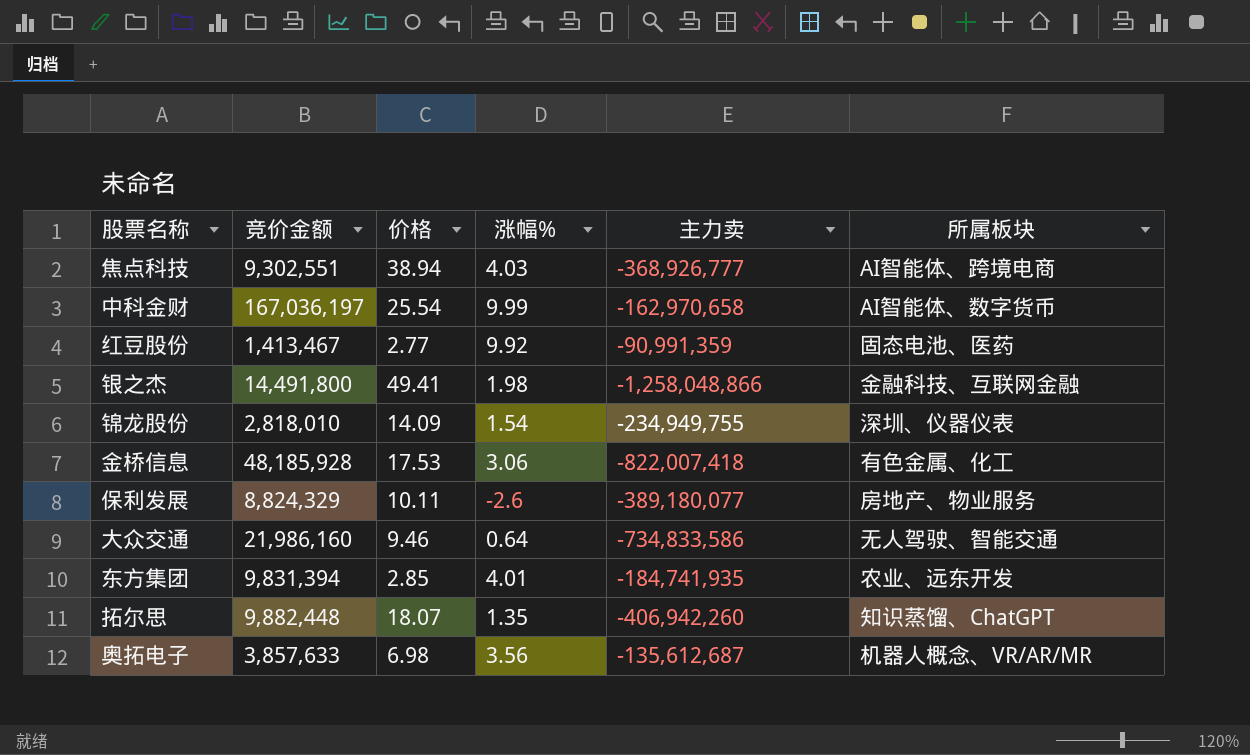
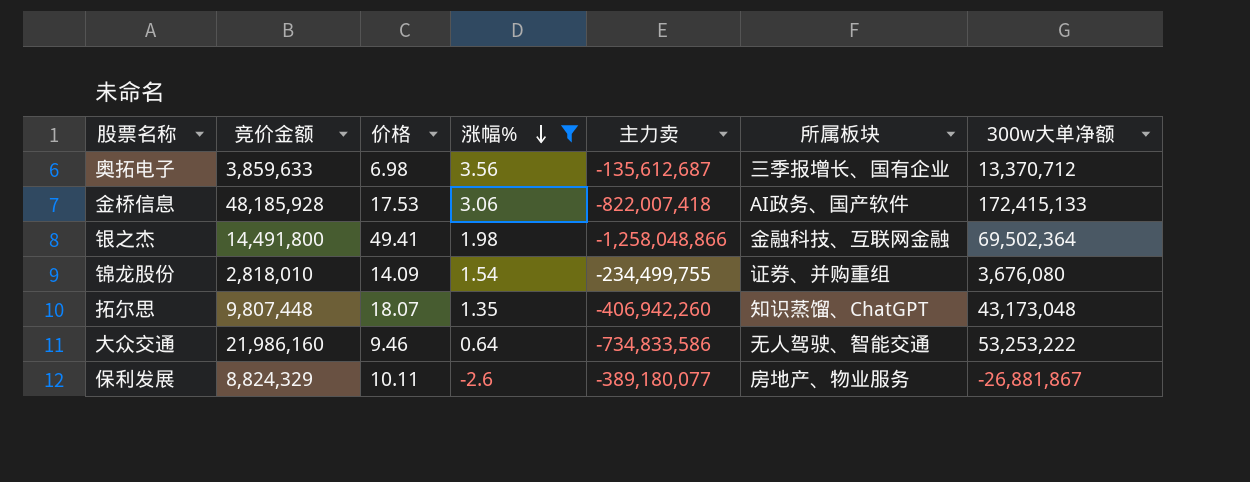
filter: none -> 涨幅% <= 3.56
row order: none -> 涨幅% descending
column 300w大单净额 | position: none -> 7
奥拓电子 | 竞价金额: 3,857,633 -> 3,859,633
奥拓电子 | 所属板块: 机器人概念、VR/AR/MR -> 三季报增长、国有企业
金桥信息 | 所属板块: 有色金属、化工 -> AI政务、国产软件
锦龙股份 | 主力卖: -234,949,755 -> -234,499,755
锦龙股份 | 所属板块: 深圳、仪器仪表 -> 证券、并购重组
拓尔思 | 竞价金额: 9,882,448 -> 9,807,448

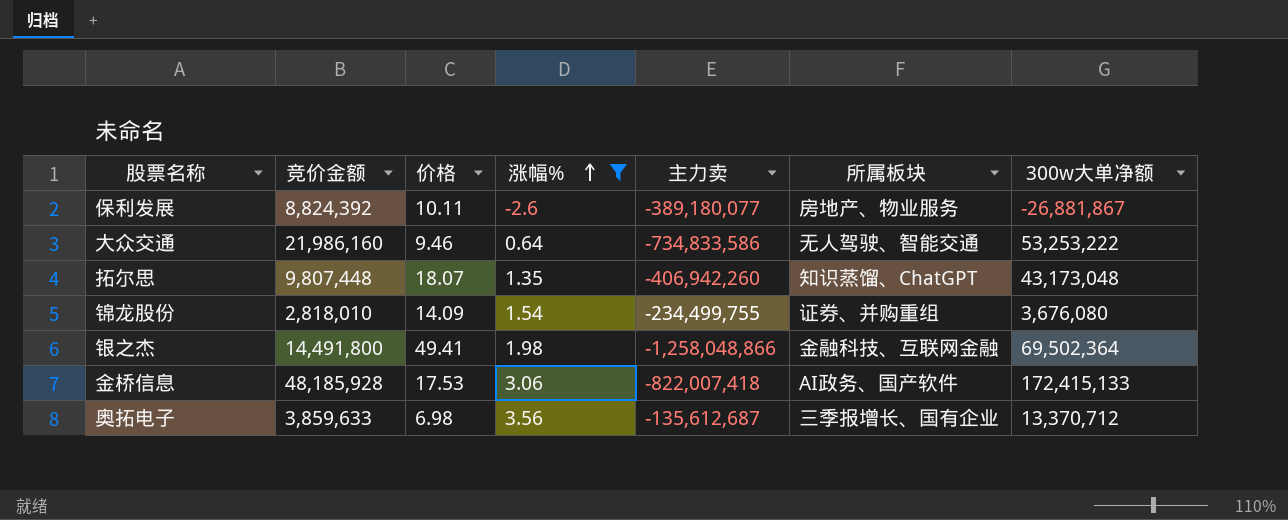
row order: 涨幅% descending -> 涨幅% ascending
保利发展 | 竞价金额: 8,824,329 -> 8,824,392

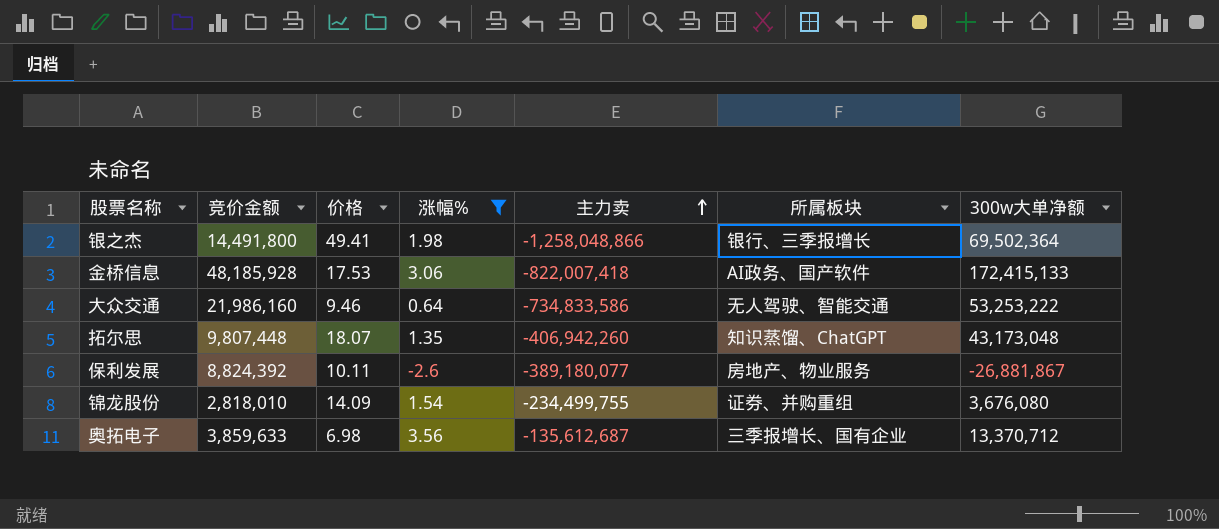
row order: 涨幅% ascending -> 主力卖 ascending
银之杰 | 所属板块: 金融科技、互联网金融 -> 银行、三季报增长

